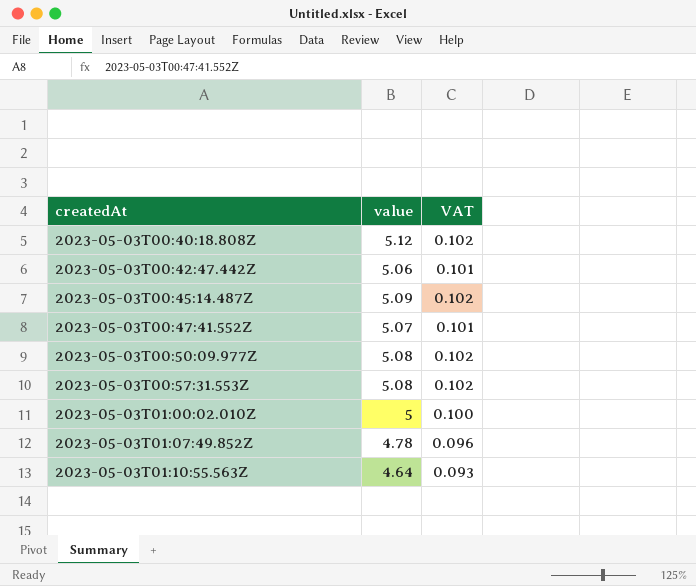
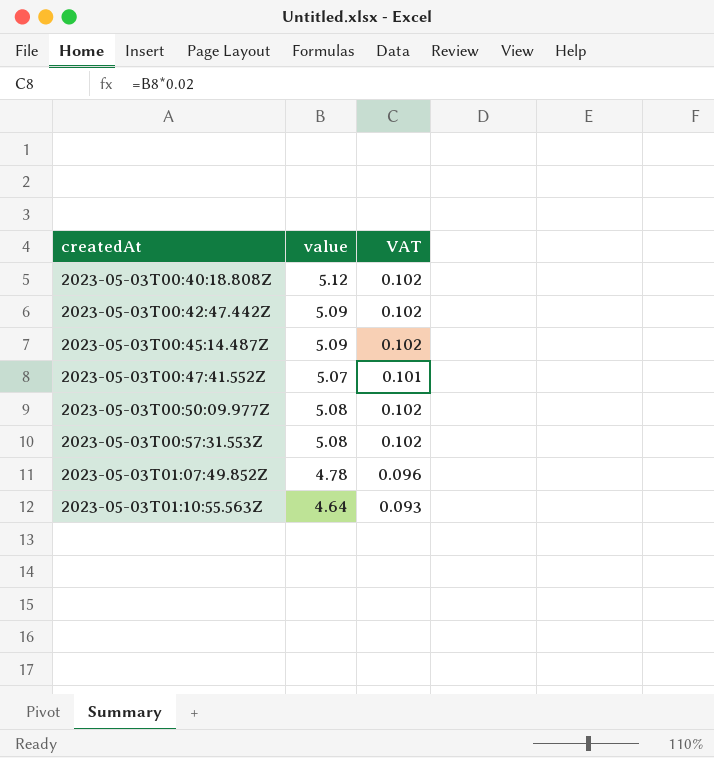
row 2023-05-03T01:00:02.010Z: 5 | 0.100 -> none
2023-05-03T00:42:47.442Z | value: 5.06 -> 5.09
2023-05-03T00:42:47.442Z | VAT: 0.101 -> 0.102

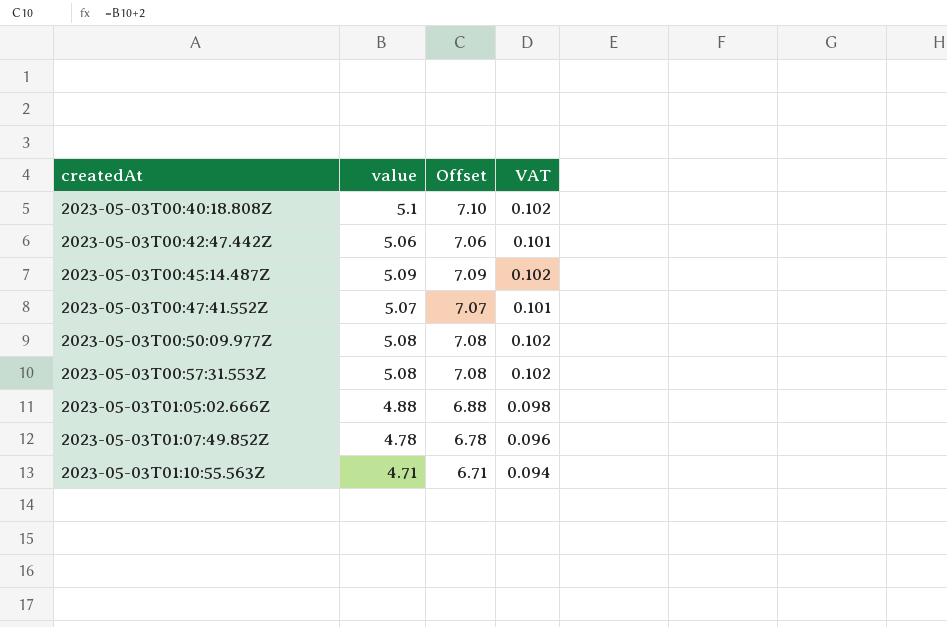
column Offset | formula: none -> [value] + 2
2023-05-03T00:40:18.808Z | value: 5.12 -> 5.1
2023-05-03T00:42:47.442Z | value: 5.09 -> 5.06
2023-05-03T00:42:47.442Z | VAT: 0.102 -> 0.101
row 2023-05-03T01:05:02.666Z: none -> 4.88 | 6.88 | 0.098
2023-05-03T01:10:55.563Z | value: 4.64 -> 4.71
2023-05-03T01:10:55.563Z | VAT: 0.093 -> 0.094

